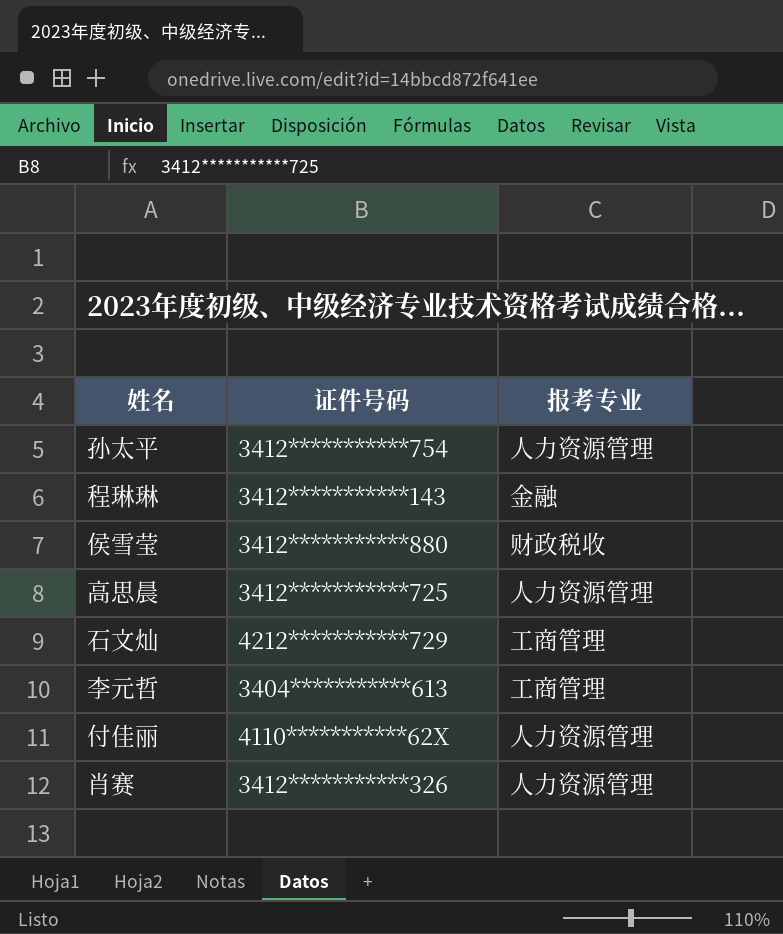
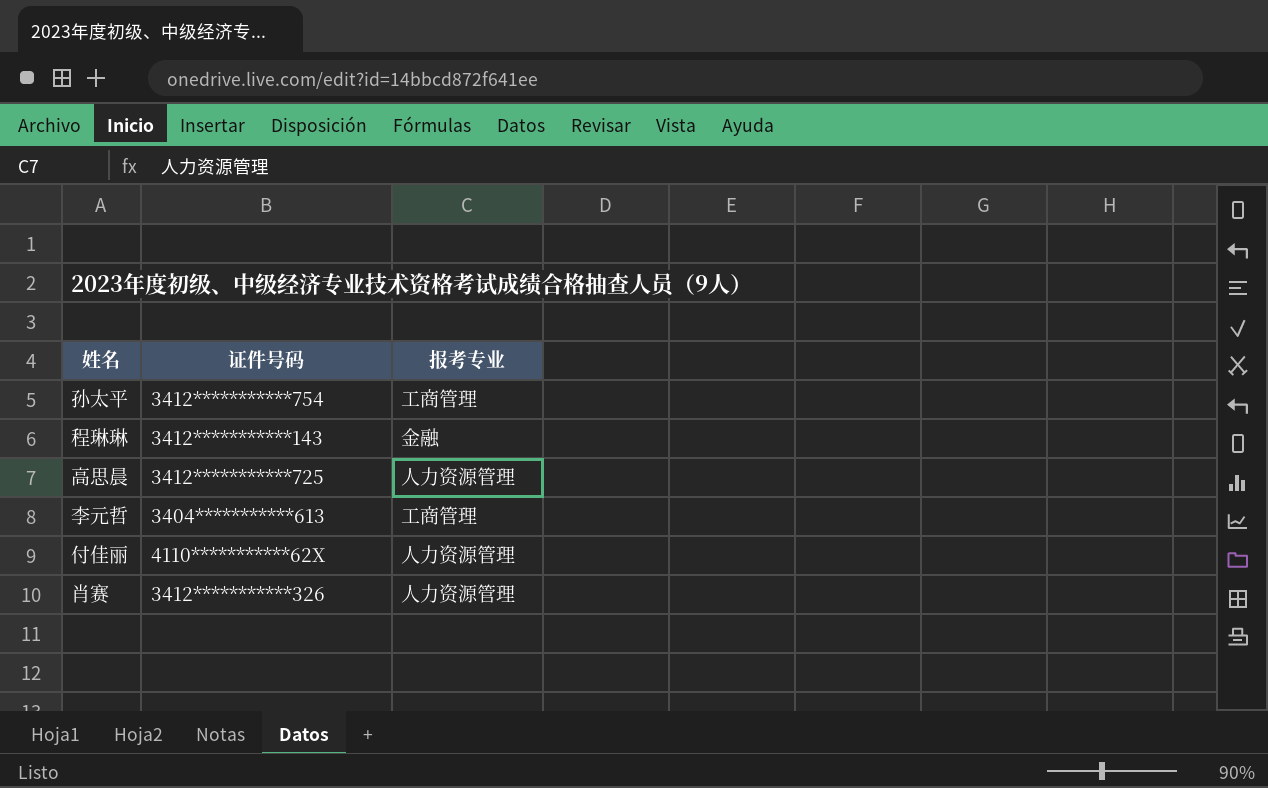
row 侯雪莹: 3412***********880 | 财政税收 -> none
row 石文灿: 4212***********729 | 工商管理 -> none
孙太平 | 报考专业: 人力资源管理 -> 工商管理

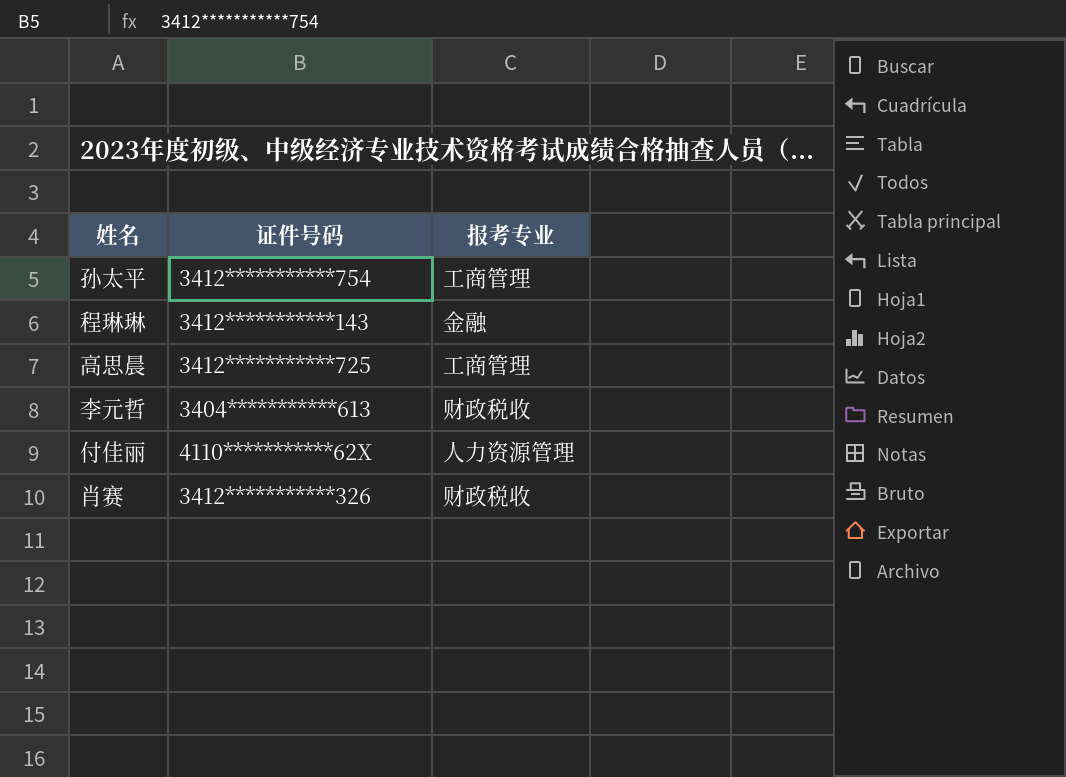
高思晨 | 报考专业: 人力资源管理 -> 工商管理
李元哲 | 报考专业: 工商管理 -> 财政税收
肖赛 | 报考专业: 人力资源管理 -> 财政税收

